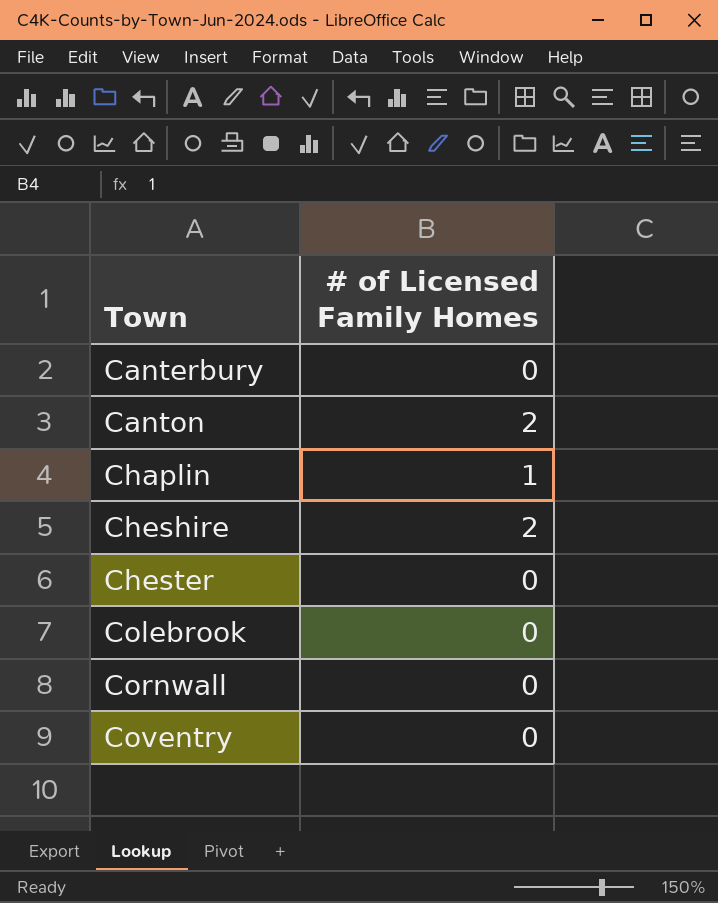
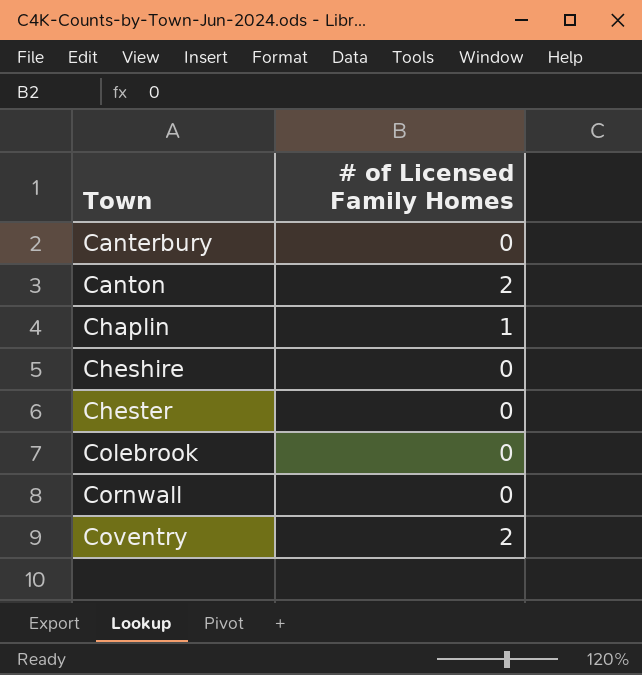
Cheshire | # of Licensed Family Homes: 2 -> 0
Coventry | # of Licensed Family Homes: 0 -> 2

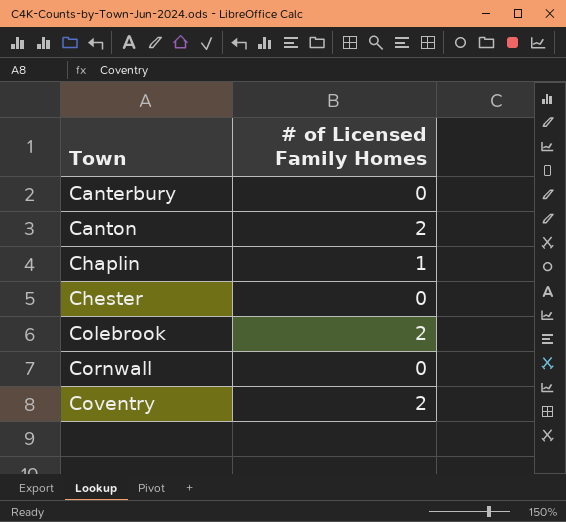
row Cheshire: 0 -> none
Colebrook | # of Licensed Family Homes: 0 -> 2

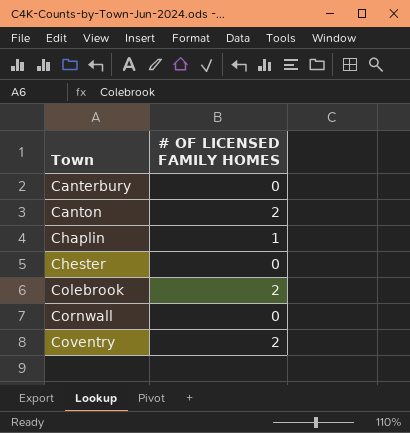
column name: # of Licensed Family Homes -> # OF LICENSED FAMILY HOMES

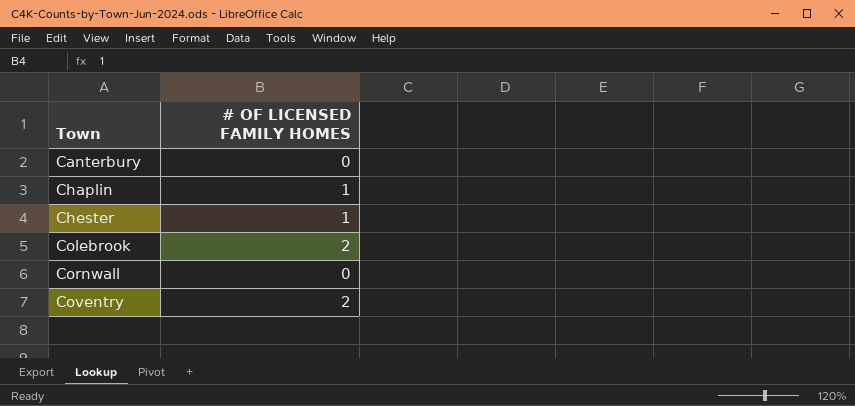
row Canton: 2 -> none
Chester | # OF LICENSED FAMILY HOMES: 0 -> 1

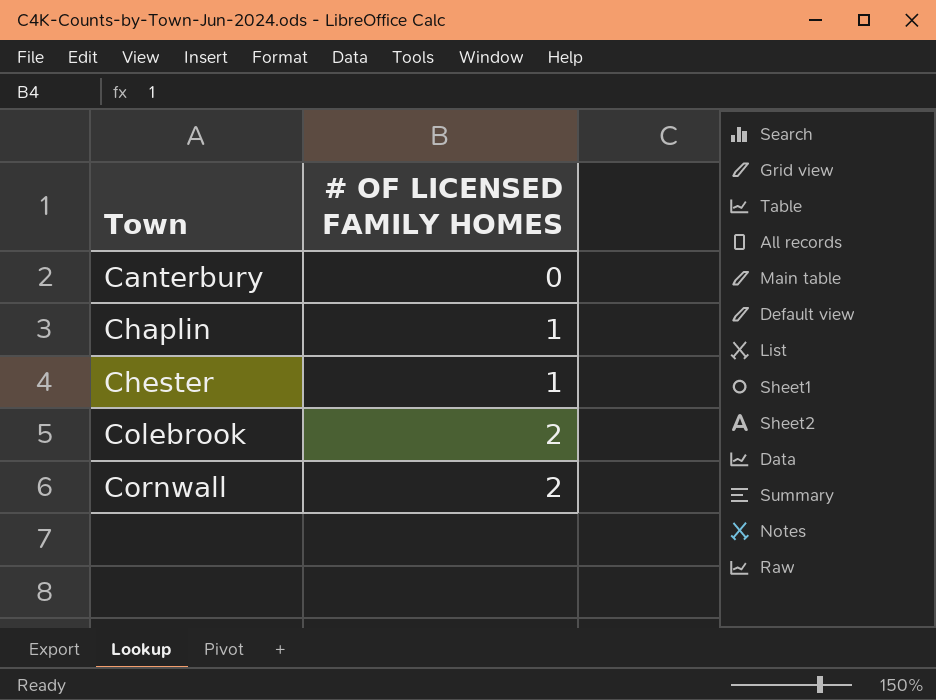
row Coventry: 2 -> none
Cornwall | # OF LICENSED FAMILY HOMES: 0 -> 2

